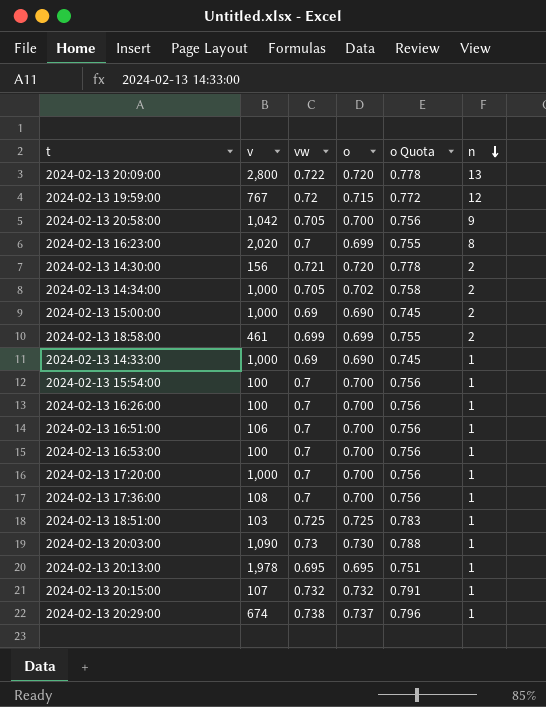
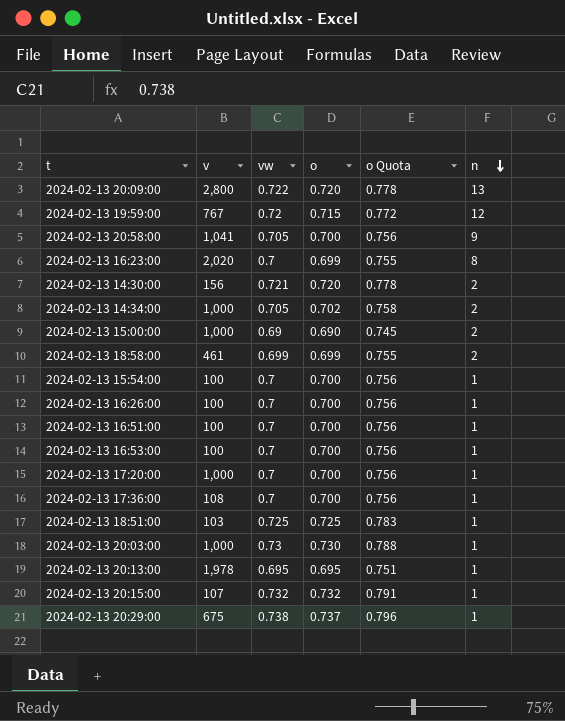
row 2024-02-13 14:33:00: 1,000 | 0.69 | 0.690 | 0.745 | 1 -> none
2024-02-13 20:58:00 | v: 1,042 -> 1,041
2024-02-13 16:51:00 | v: 106 -> 100
2024-02-13 20:03:00 | v: 1,090 -> 1,000
2024-02-13 20:29:00 | v: 674 -> 675

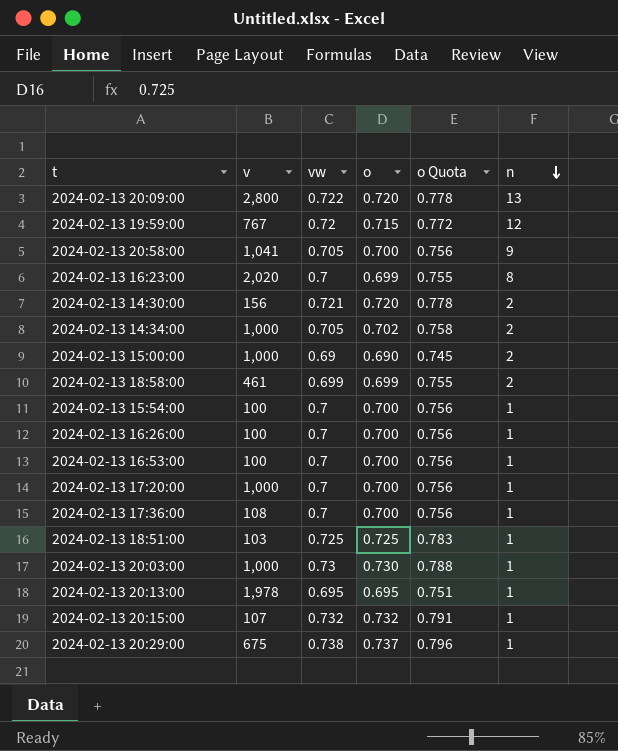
row 2024-02-13 16:51:00: 100 | 0.7 | 0.700 | 0.756 | 1 -> none

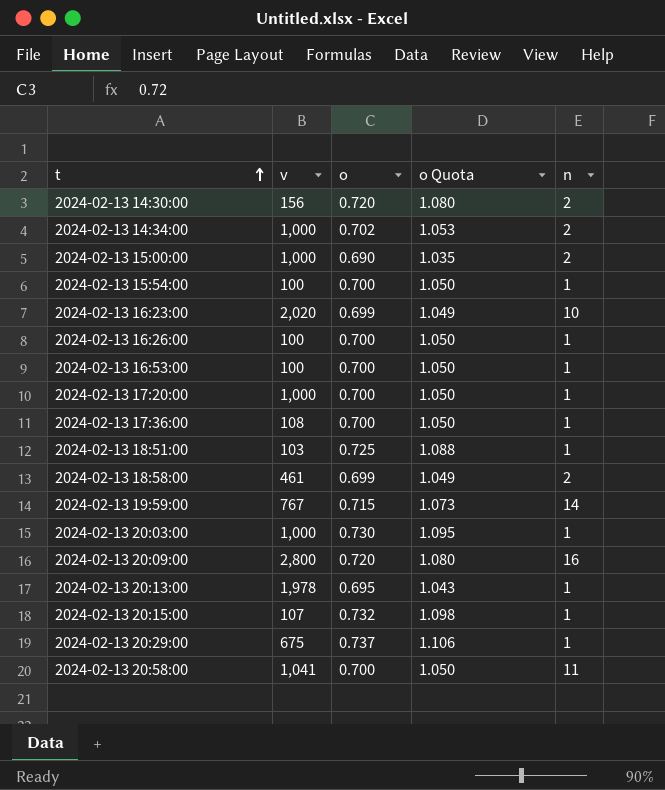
row order: n descending -> t ascending
column vw | position: 3 -> none
column o Quota | formula: [o] * 1.08 -> [o] * 1.5
2024-02-13 16:23:00 | n: 8 -> 10
2024-02-13 19:59:00 | n: 12 -> 14
2024-02-13 20:09:00 | n: 13 -> 16
2024-02-13 20:58:00 | n: 9 -> 11

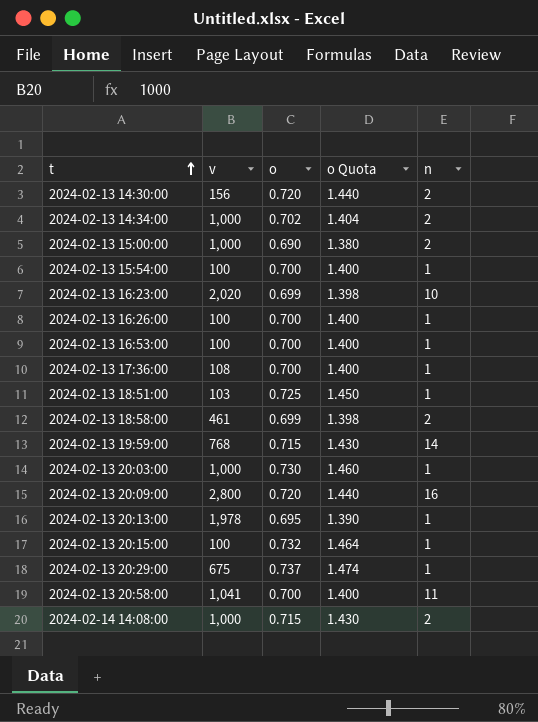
column o Quota | formula: [o] * 1.5 -> [o] * 2
row 2024-02-13 17:20:00: 1,000 | 0.700 | 1.050 | 1 -> none
2024-02-13 19:59:00 | v: 767 -> 768
2024-02-13 20:15:00 | v: 107 -> 100
row 2024-02-14 14:08:00: none -> 1,000 | 0.715 | 1.430 | 2

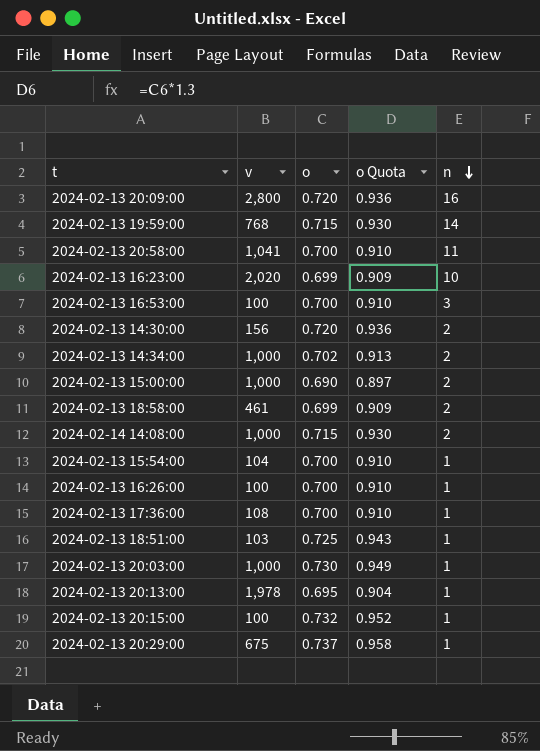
row order: t ascending -> n descending
column o Quota | formula: [o] * 2 -> [o] * 1.3
2024-02-13 16:53:00 | n: 1 -> 3
2024-02-13 15:54:00 | v: 100 -> 104

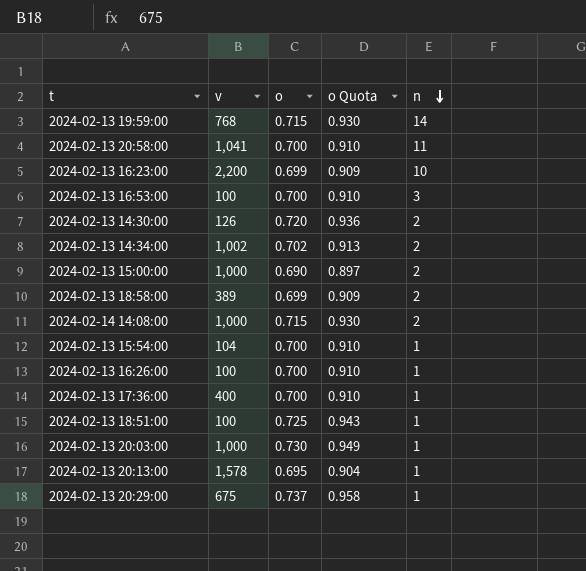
row 2024-02-13 20:09:00: 2,800 | 0.720 | 0.936 | 16 -> none
row 2024-02-13 20:15:00: 100 | 0.732 | 0.952 | 1 -> none
2024-02-13 16:23:00 | v: 2,020 -> 2,200
2024-02-13 14:30:00 | v: 156 -> 126
2024-02-13 14:34:00 | v: 1,000 -> 1,002
2024-02-13 18:58:00 | v: 461 -> 389
2024-02-13 17:36:00 | v: 108 -> 400
2024-02-13 18:51:00 | v: 103 -> 100
2024-02-13 20:13:00 | v: 1,978 -> 1,578

